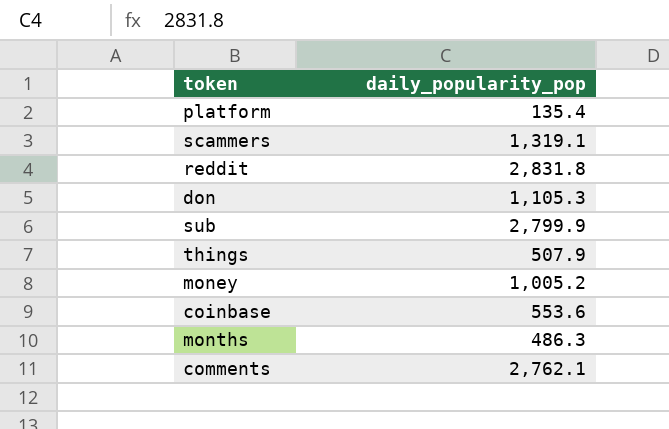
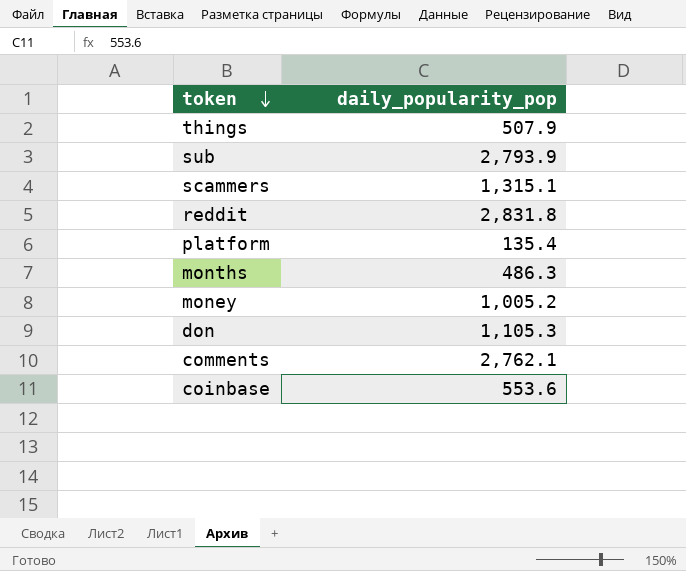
row order: none -> token descending
sub | daily_popularity_pop: 2,799.9 -> 2,793.9
scammers | daily_popularity_pop: 1,319.1 -> 1,315.1

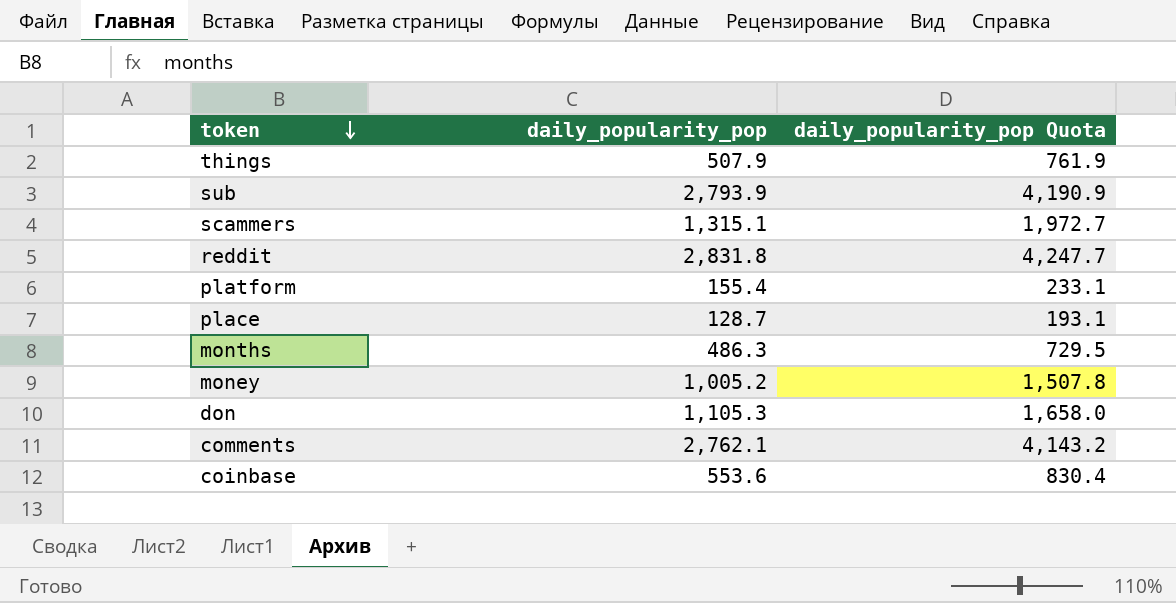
column daily_popularity_pop Quota | formula: none -> [daily_popularity_pop] * 1.5
platform | daily_popularity_pop: 135.4 -> 155.4
row place: none -> 128.7 | 193.1

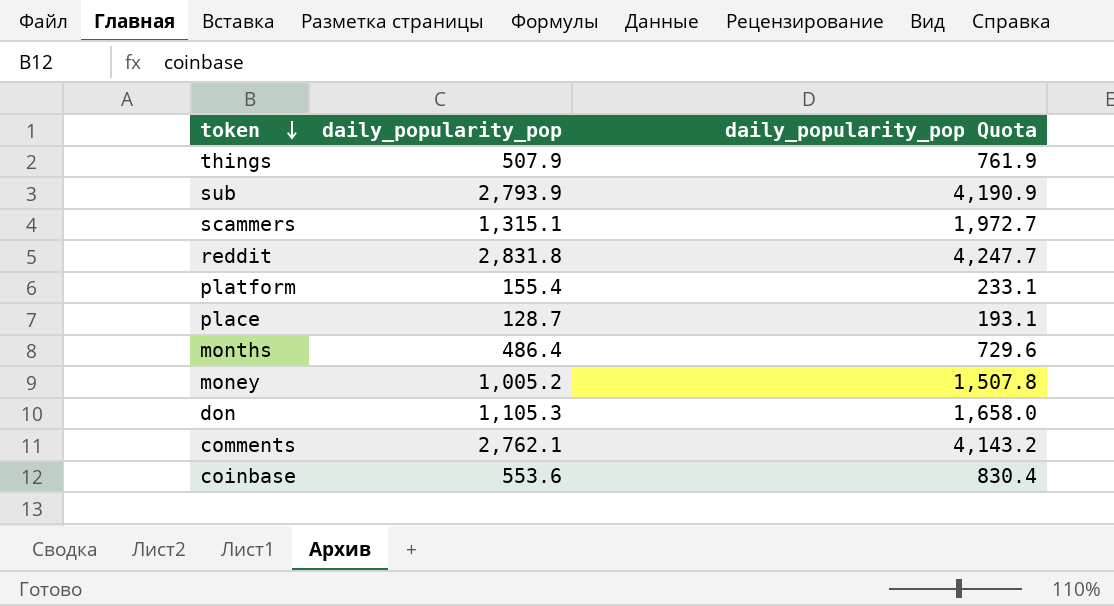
months | daily_popularity_pop: 486.3 -> 486.4
months | daily_popularity_pop Quota: 729.5 -> 729.6

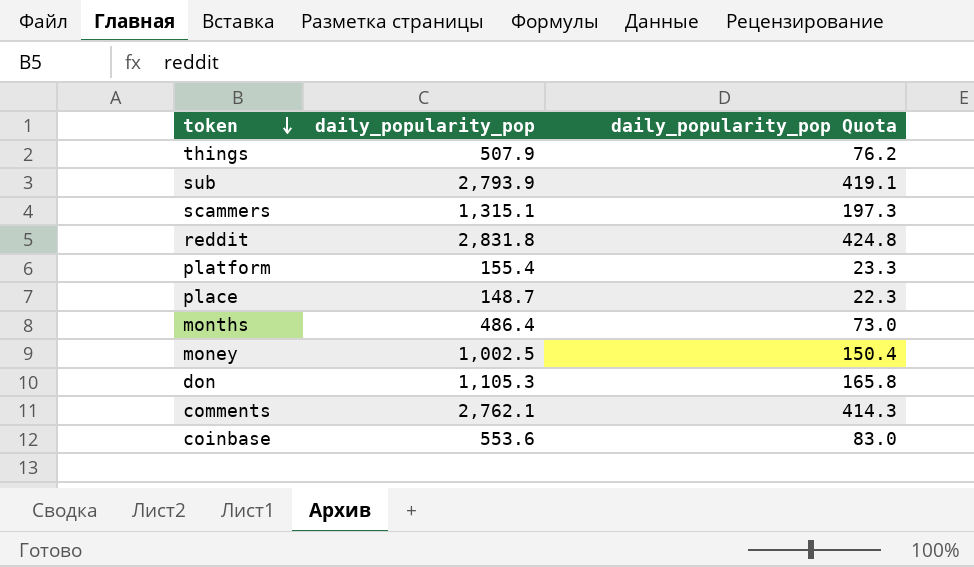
column daily_popularity_pop Quota | formula: [daily_popularity_pop] * 1.5 -> [daily_popularity_pop] * 0.15
place | daily_popularity_pop: 128.7 -> 148.7
money | daily_popularity_pop: 1,005.2 -> 1,002.5

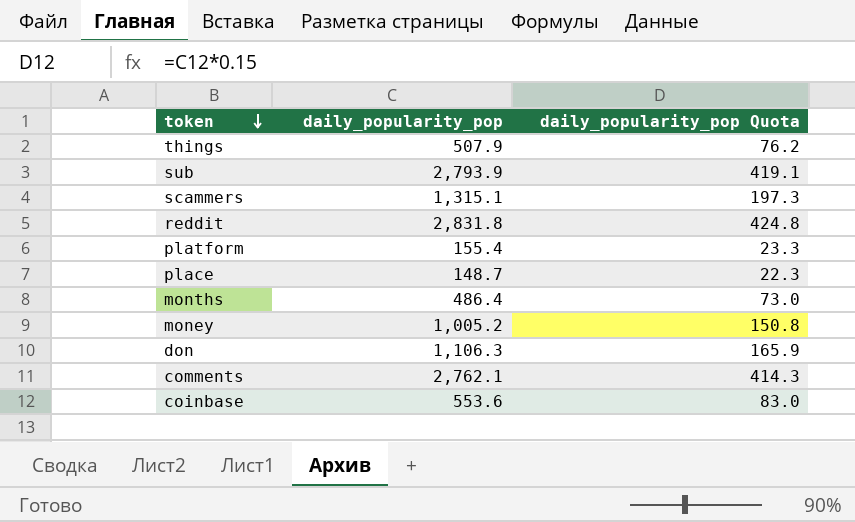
money | daily_popularity_pop: 1,002.5 -> 1,005.2
money | daily_popularity_pop Quota: 150.4 -> 150.8
don | daily_popularity_pop: 1,105.3 -> 1,106.3
don | daily_popularity_pop Quota: 165.8 -> 165.9

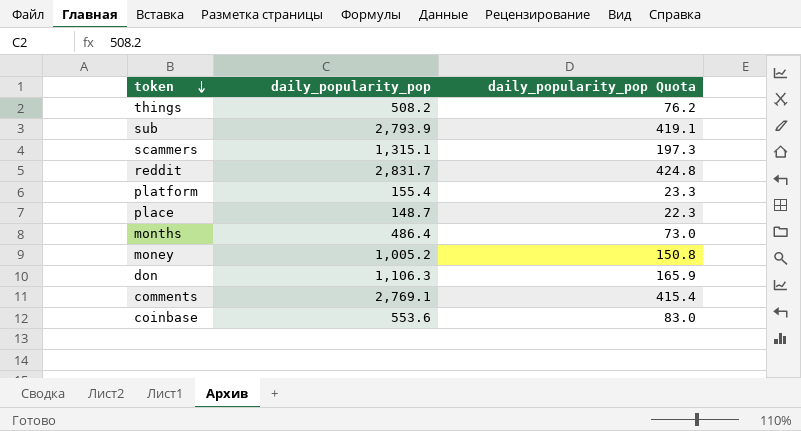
things | daily_popularity_pop: 507.9 -> 508.2
reddit | daily_popularity_pop: 2,831.8 -> 2,831.7
comments | daily_popularity_pop: 2,762.1 -> 2,769.1
comments | daily_popularity_pop Quota: 414.3 -> 415.4

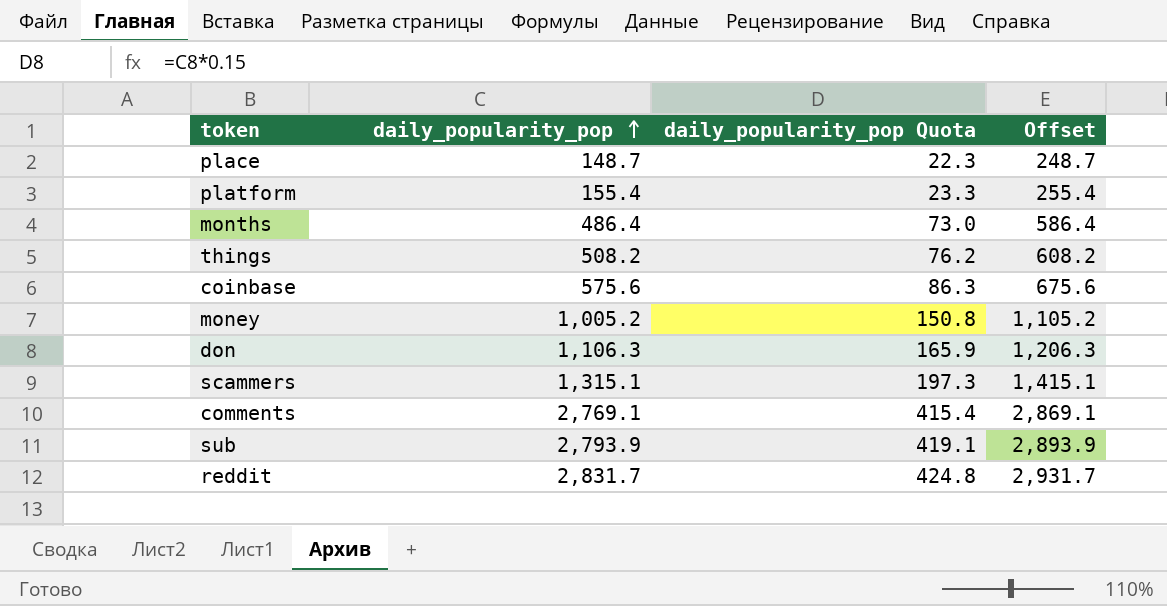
row order: token descending -> daily_popularity_pop ascending
column Offset | formula: none -> [daily_popularity_pop] + 100
coinbase | daily_popularity_pop: 553.6 -> 575.6
coinbase | daily_popularity_pop Quota: 83.0 -> 86.3

